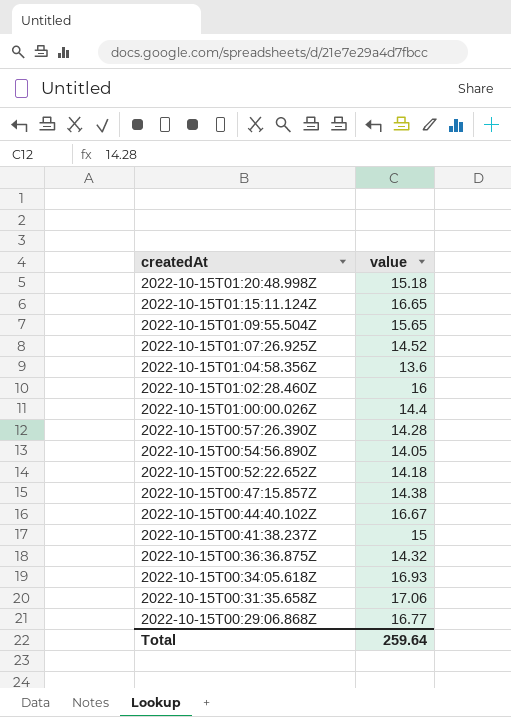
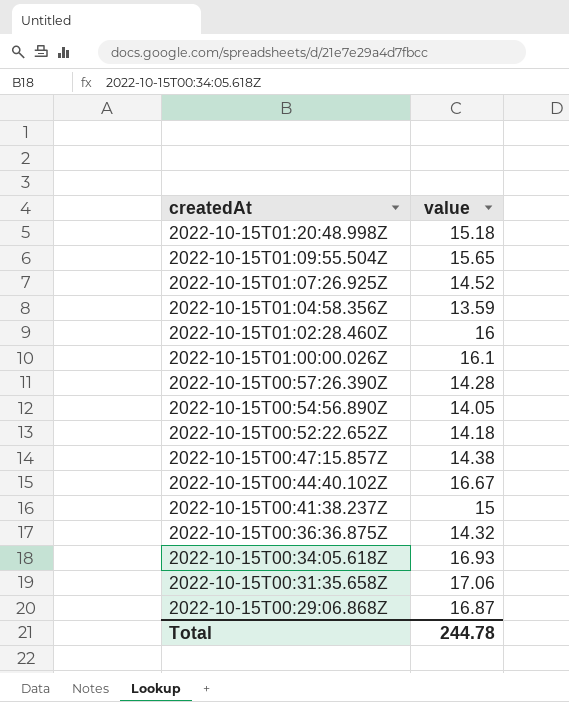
row 2022-10-15T01:15:11.124Z: 16.65 -> none
2022-10-15T01:04:58.356Z | value: 13.6 -> 13.59
2022-10-15T01:00:00.026Z | value: 14.4 -> 16.1
2022-10-15T00:29:06.868Z | value: 16.77 -> 16.87
Total | value: 259.64 -> 244.78

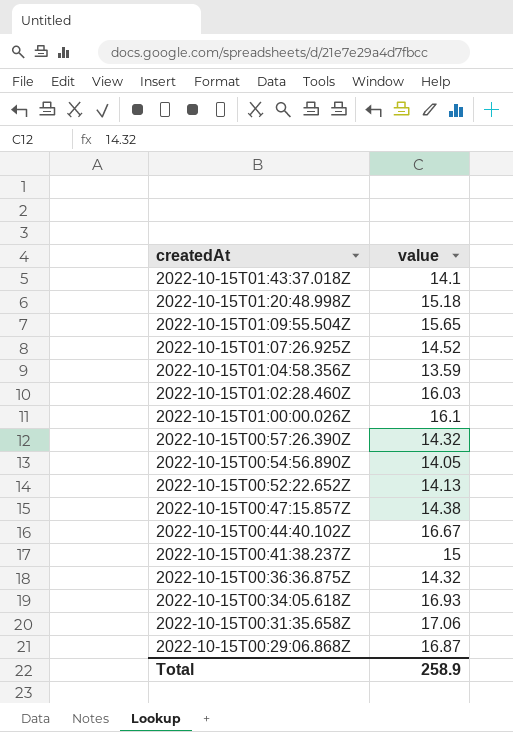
row 2022-10-15T01:43:37.018Z: none -> 14.1
2022-10-15T01:02:28.460Z | value: 16 -> 16.03
2022-10-15T00:57:26.390Z | value: 14.28 -> 14.32
2022-10-15T00:52:22.652Z | value: 14.18 -> 14.13
Total | value: 244.78 -> 258.9

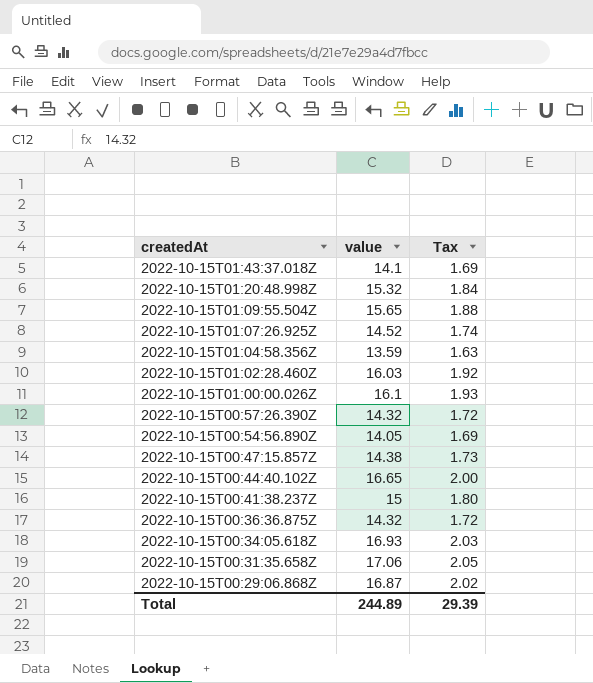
column Tax | formula: none -> [value] * 0.12
row 2022-10-15T00:52:22.652Z: 14.13 -> none
2022-10-15T01:20:48.998Z | value: 15.18 -> 15.32
2022-10-15T00:44:40.102Z | value: 16.67 -> 16.65
Total | value: 258.9 -> 244.89

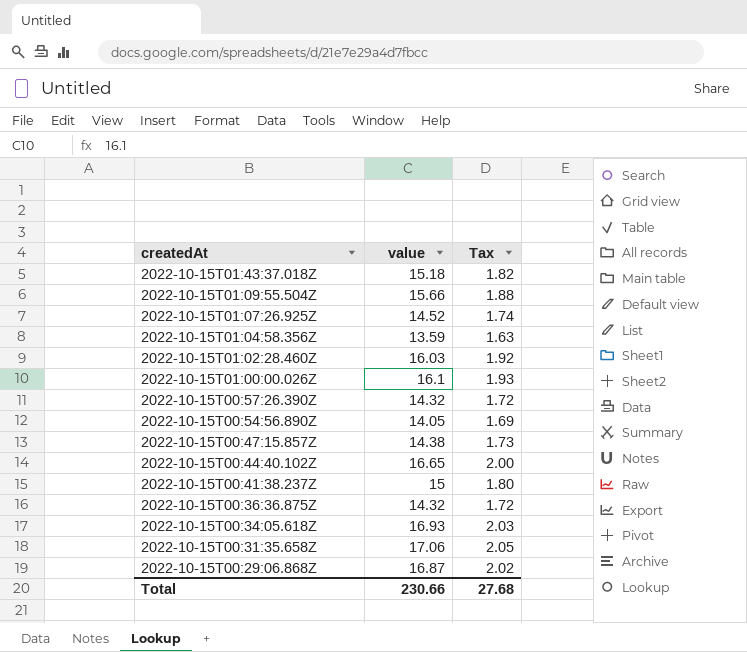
row 2022-10-15T01:20:48.998Z: 15.32 | 1.84 -> none
2022-10-15T01:43:37.018Z | value: 14.1 -> 15.18
2022-10-15T01:43:37.018Z | Tax: 1.69 -> 1.82
2022-10-15T01:09:55.504Z | value: 15.65 -> 15.66
Total | value: 244.89 -> 230.66
Total | Tax: 29.39 -> 27.68

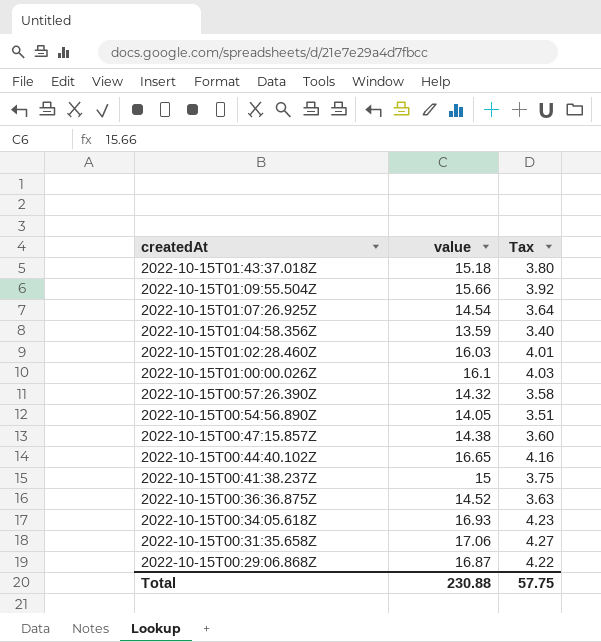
column Tax | formula: [value] * 0.12 -> [value] * 0.25
2022-10-15T01:07:26.925Z | value: 14.52 -> 14.54
2022-10-15T00:36:36.875Z | value: 14.32 -> 14.52
Total | value: 230.66 -> 230.88
Total | Tax: 27.68 -> 57.75

